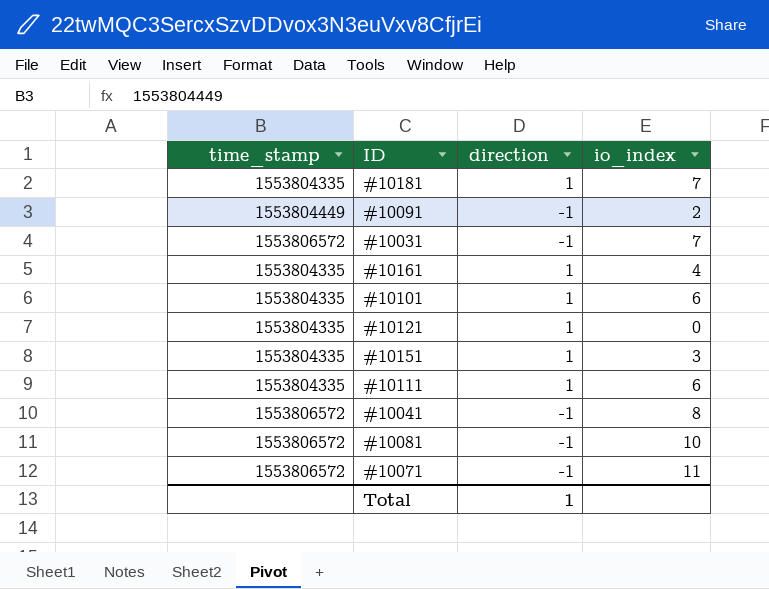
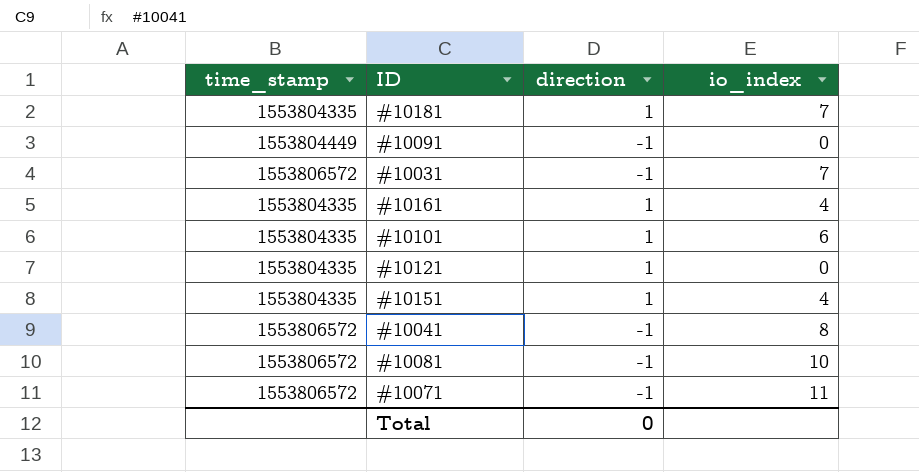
row #10111: 1553804335 | 1 | 6 -> none
#10091 | io_index: 2 -> 0
#10151 | io_index: 3 -> 4
Total | direction: 1 -> 0

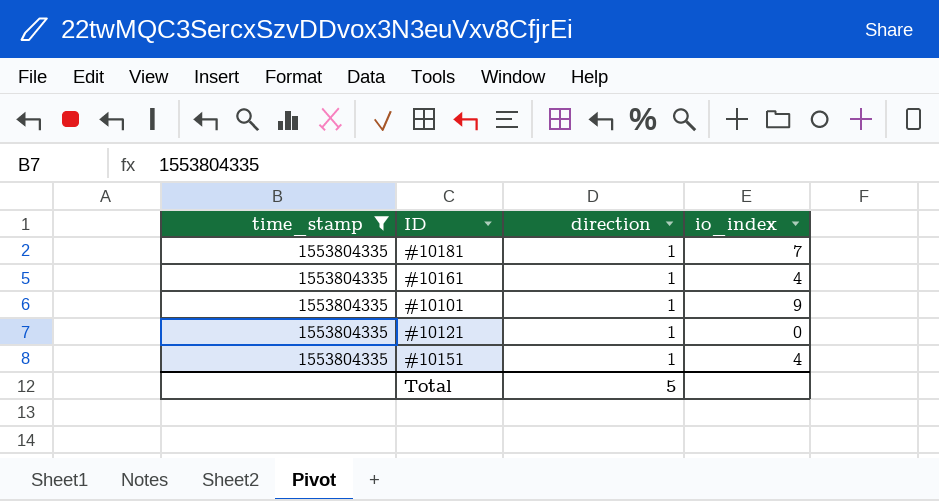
filter: none -> time_stamp = 1553804335
#10101 | io_index: 6 -> 9
Total | direction: 0 -> 5

